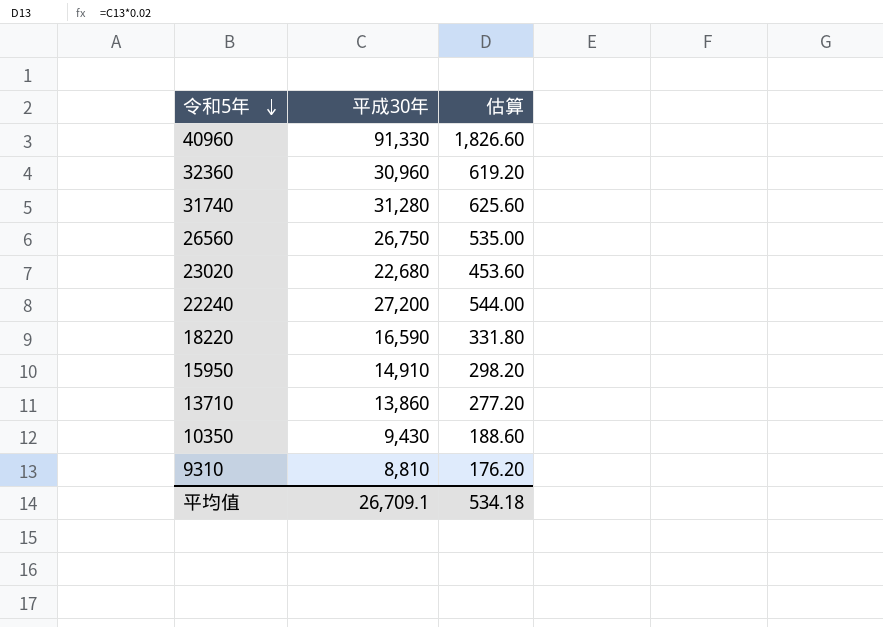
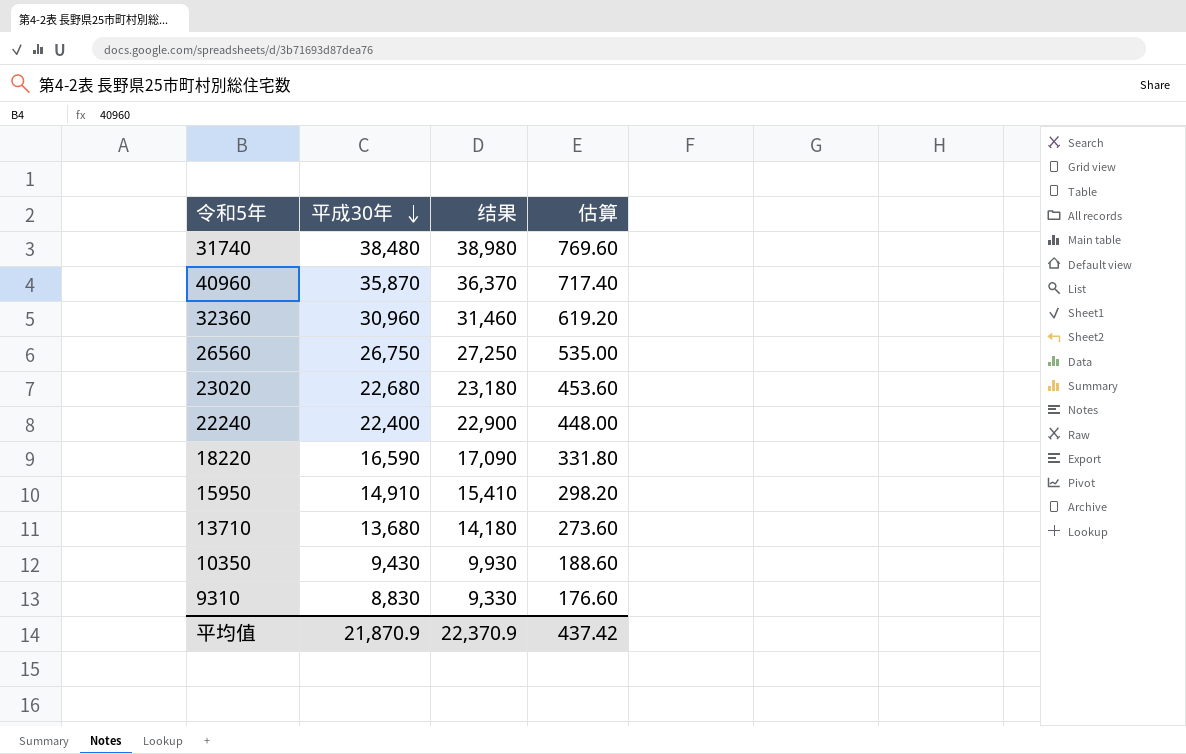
row order: 令和5年 descending -> 平成30年 descending
column 结果 | formula: none -> [平成30年] + 500
31740 | 平成30年: 31,280 -> 38,480
31740 | 估算: 625.60 -> 769.60
40960 | 平成30年: 91,330 -> 35,870
40960 | 估算: 1,826.60 -> 717.40
22240 | 平成30年: 27,200 -> 22,400
22240 | 估算: 544.00 -> 448.00
13710 | 平成30年: 13,860 -> 13,680
13710 | 估算: 277.20 -> 273.60
9310 | 平成30年: 8,810 -> 8,830
9310 | 估算: 176.20 -> 176.60
平均值 | 平成30年: 26,709.1 -> 21,870.9
平均值 | 估算: 534.18 -> 437.42

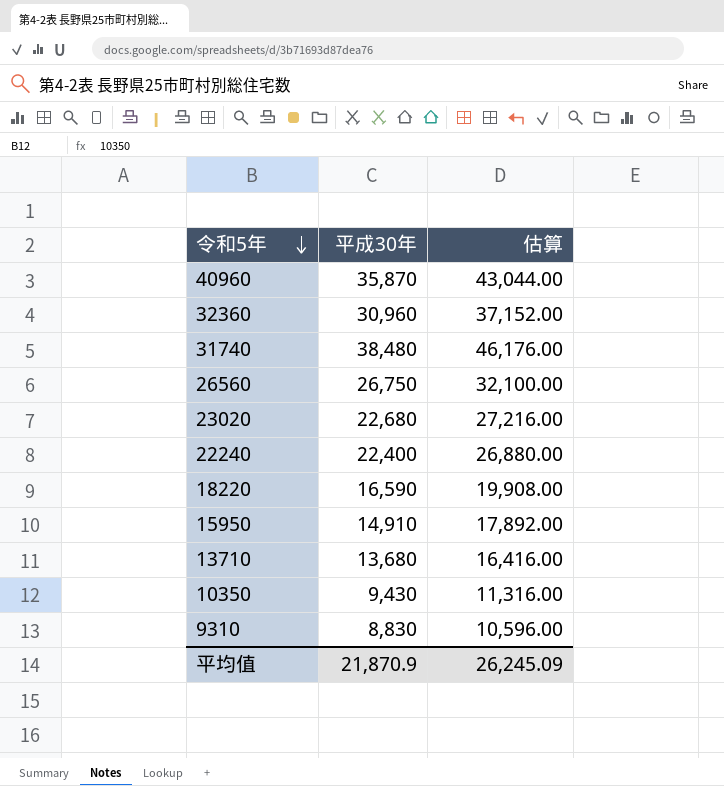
row order: 平成30年 descending -> 令和5年 descending
column 结果 | formula: [平成30年] + 500 -> none
column 估算 | formula: [平成30年] * 0.02 -> [平成30年] * 1.2
平均值 | 估算: 437.42 -> 26,245.09

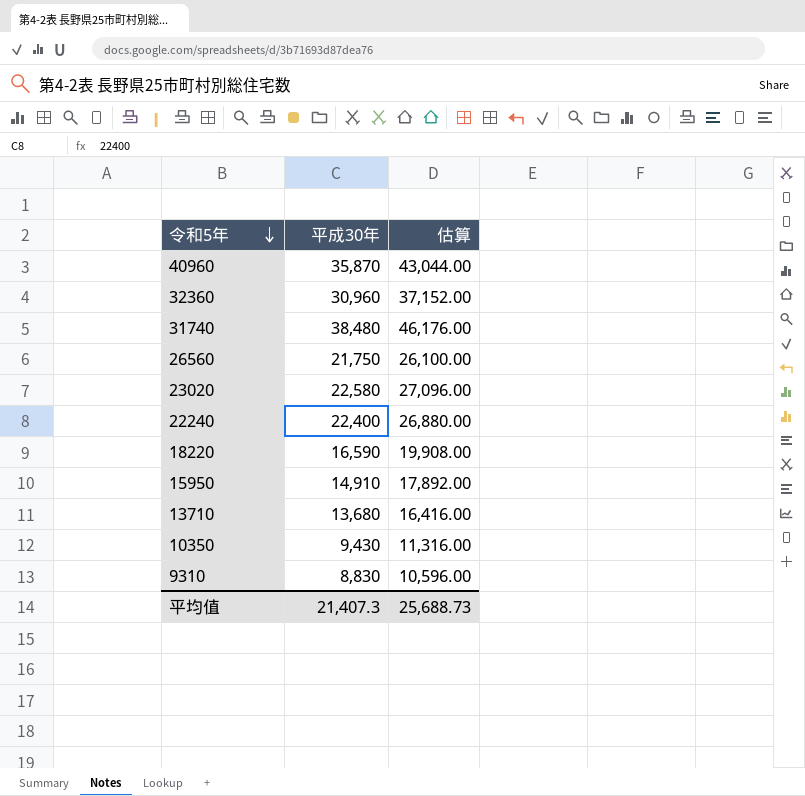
26560 | 平成30年: 26,750 -> 21,750
26560 | 估算: 32,100.00 -> 26,100.00
23020 | 平成30年: 22,680 -> 22,580
23020 | 估算: 27,216.00 -> 27,096.00
平均值 | 平成30年: 21,870.9 -> 21,407.3
平均值 | 估算: 26,245.09 -> 25,688.73

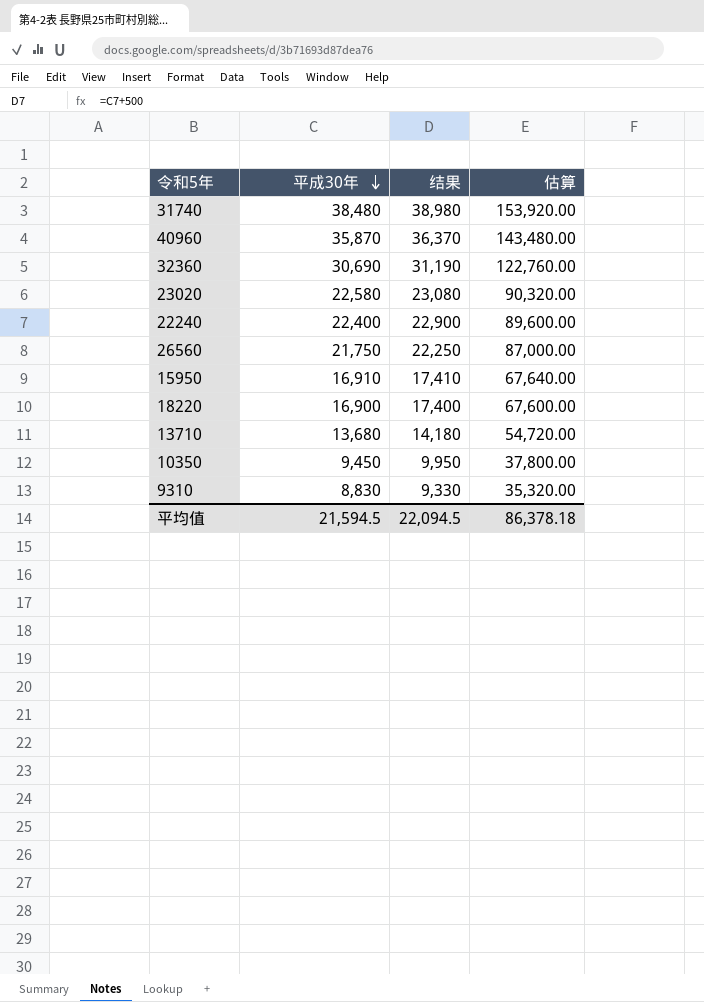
row order: 令和5年 descending -> 平成30年 descending
column 结果 | formula: none -> [平成30年] + 500
column 估算 | formula: [平成30年] * 1.2 -> [平成30年] * 4
32360 | 平成30年: 30,960 -> 30,690
15950 | 平成30年: 14,910 -> 16,910
18220 | 平成30年: 16,590 -> 16,900
10350 | 平成30年: 9,430 -> 9,450
平均值 | 平成30年: 21,407.3 -> 21,594.5
平均值 | 估算: 25,688.73 -> 86,378.18

